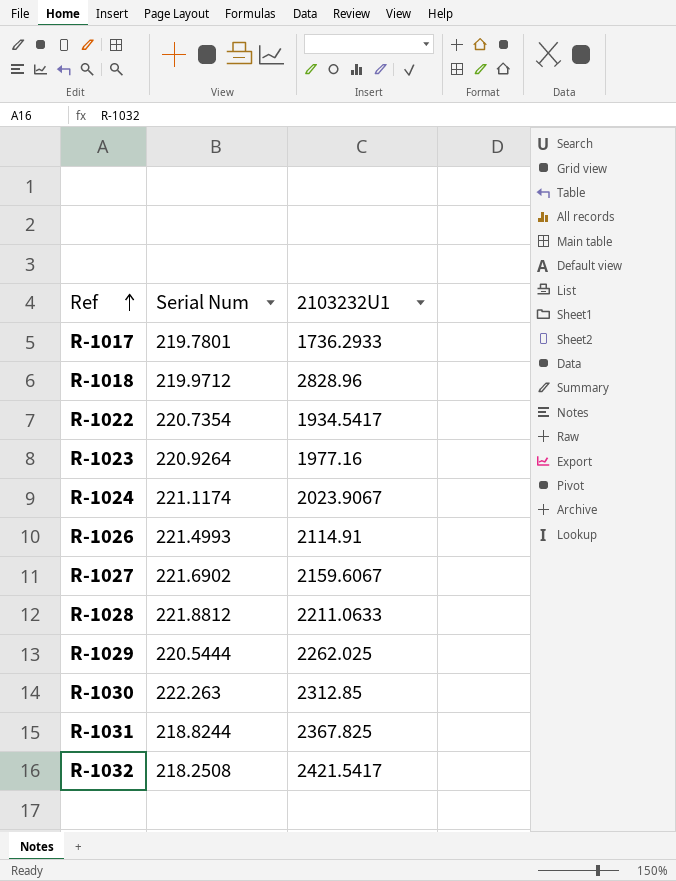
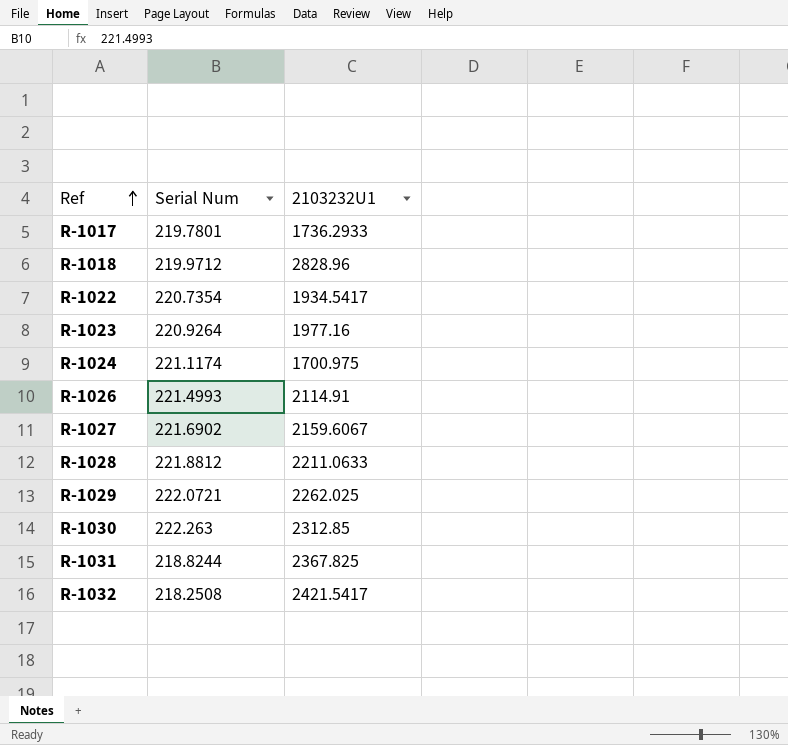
R-1024 | 2103232U1: 2023.9067 -> 1700.975
R-1029 | Serial Num: 220.5444 -> 222.0721

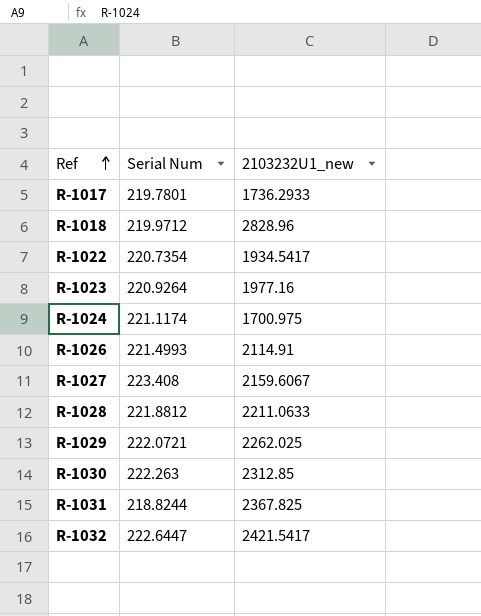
column name: 2103232U1 -> 2103232U1_new
R-1027 | Serial Num: 221.6902 -> 223.408
R-1032 | Serial Num: 218.2508 -> 222.6447

